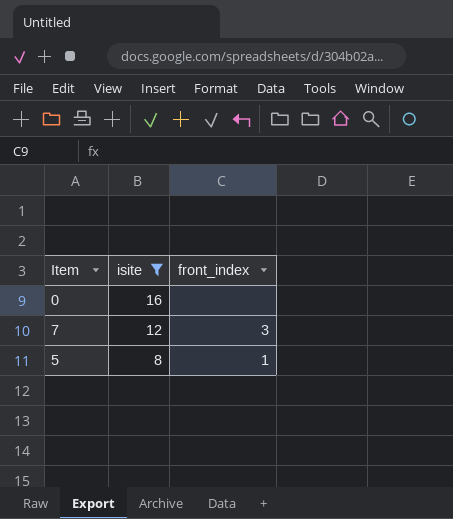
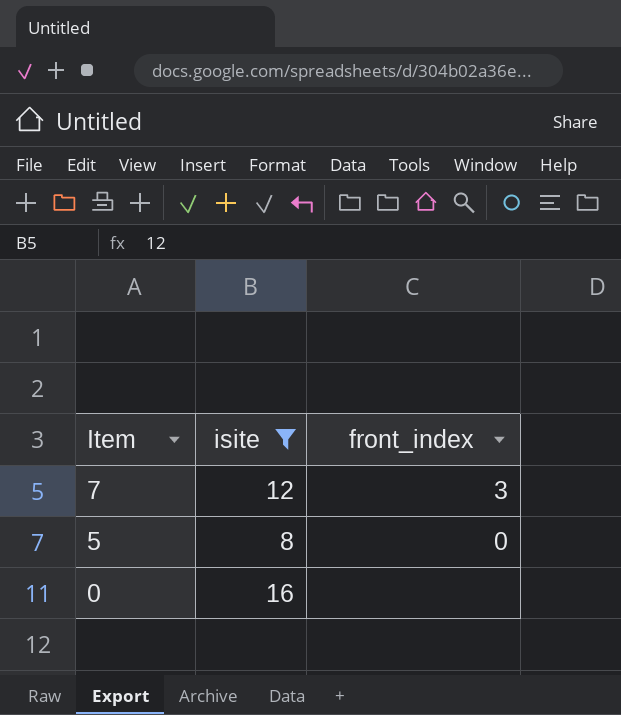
row order: isite descending -> Item descending
5 | front_index: 1 -> 0

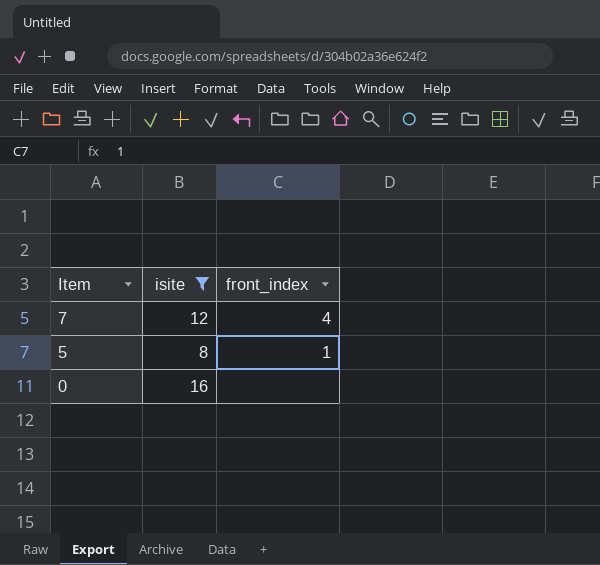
7 | front_index: 3 -> 4
5 | front_index: 0 -> 1

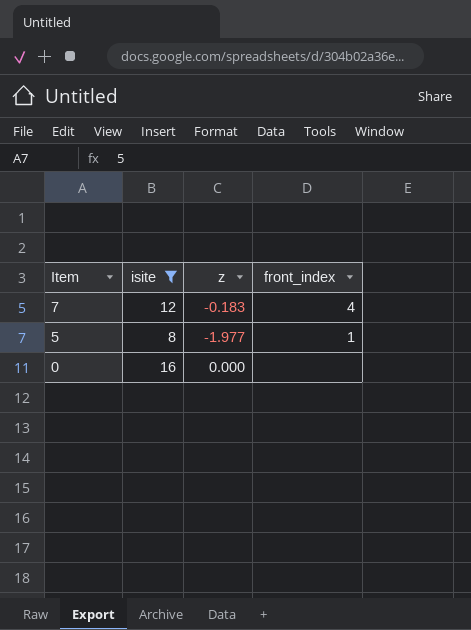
column z | position: none -> 3

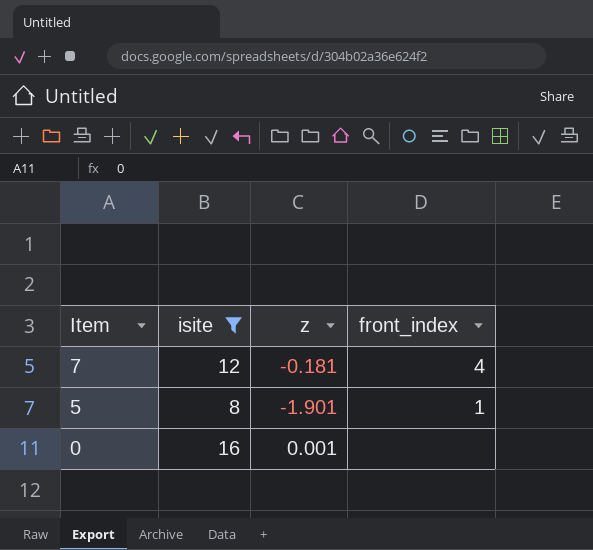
7 | z: -0.183 -> -0.181
5 | z: -1.977 -> -1.901
0 | z: 0.000 -> 0.001

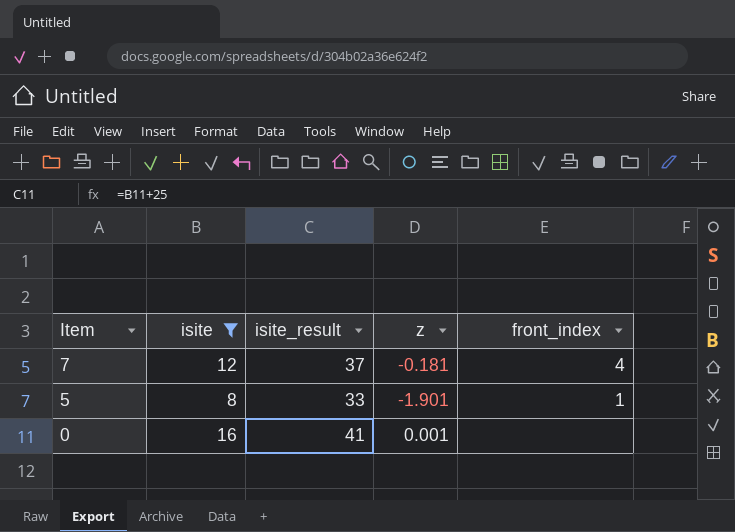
column isite_result | formula: none -> [isite] + 25

